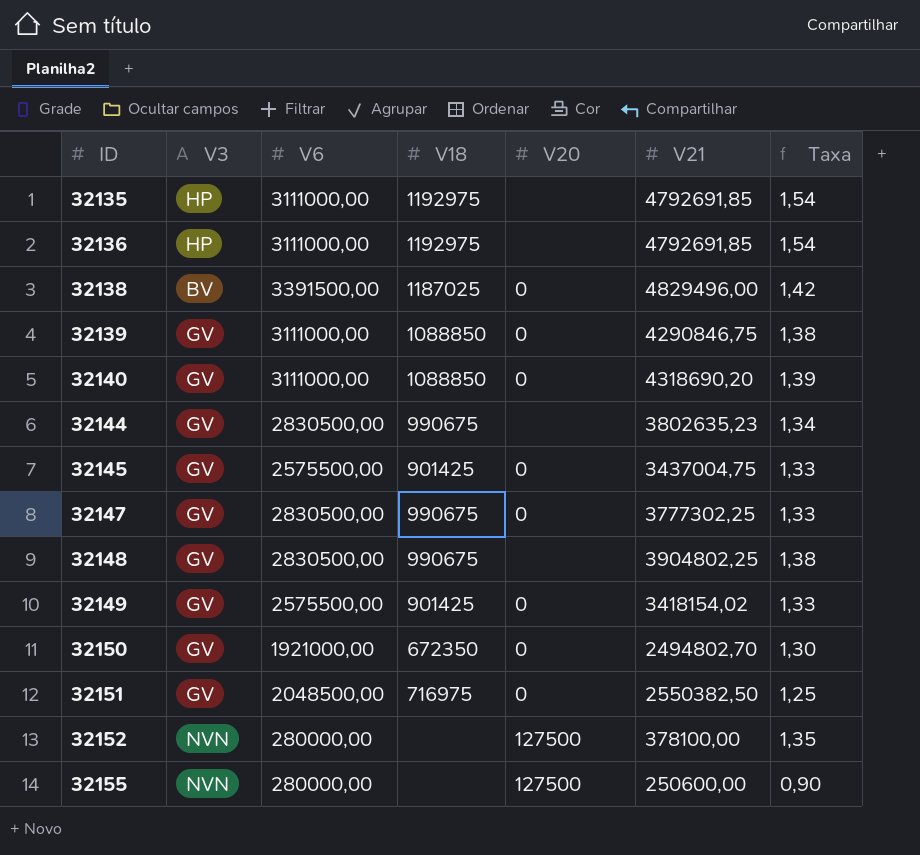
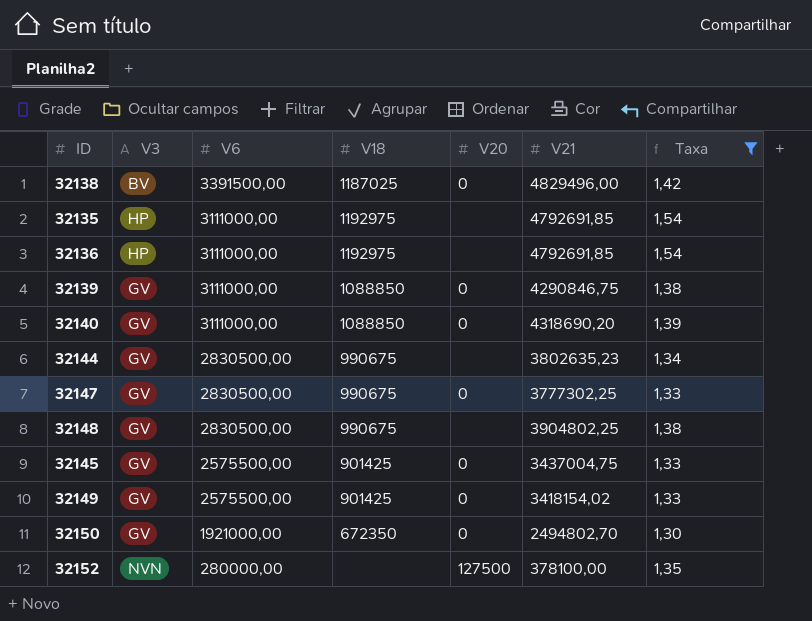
filter: none -> Taxa >= 1,30
row order: ID ascending -> V6 descending

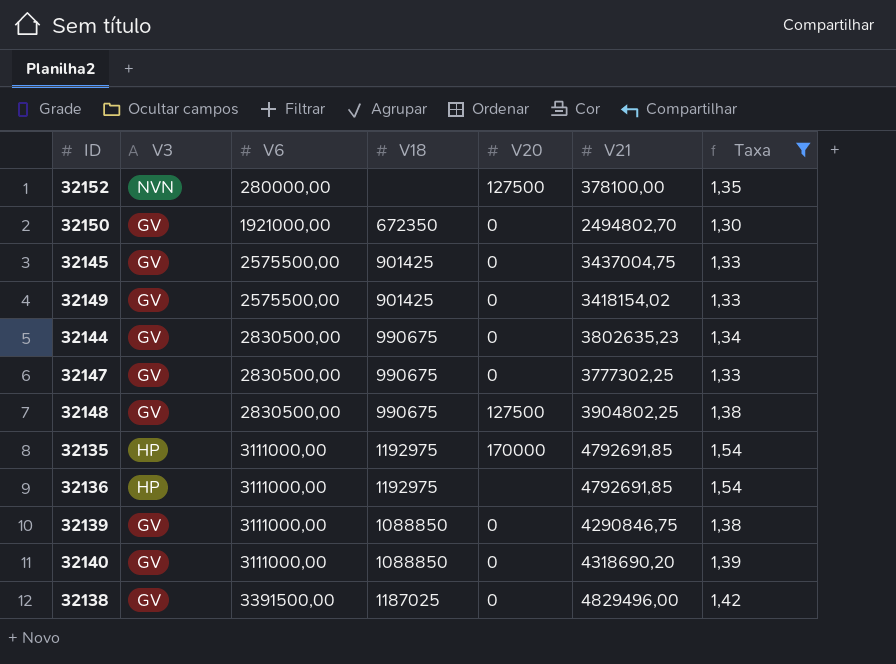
row order: V6 descending -> V6 ascending
32144 | V20: none -> 0
32148 | V20: none -> 127500
32135 | V20: none -> 170000
32138 | V3: BV -> GV

